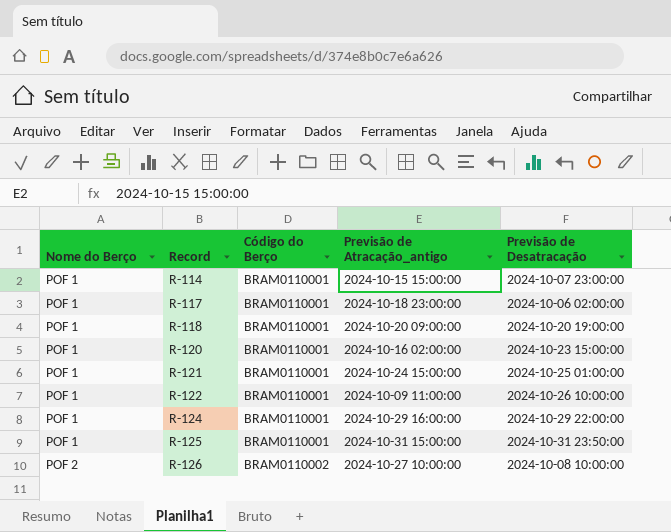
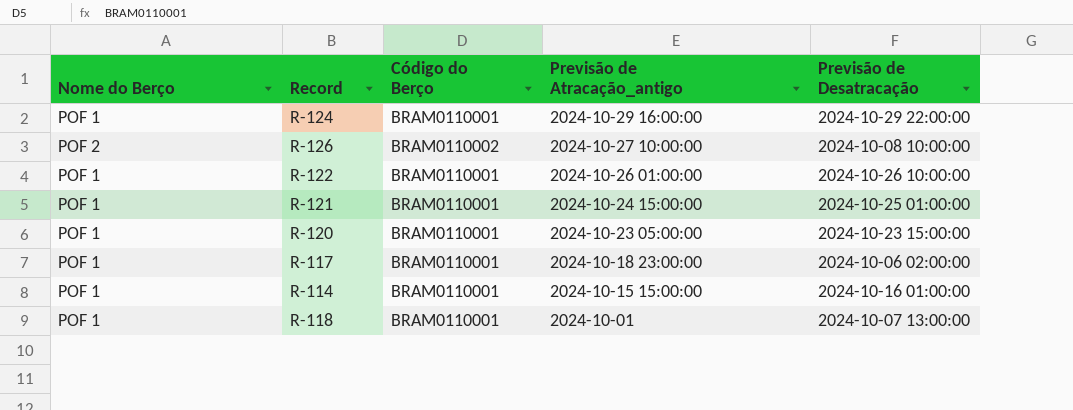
row order: Nome do Berço ascending -> Previsão de Atracação_antigo descending
row R-125: POF 1 | BRAM0110001 | 2024-10-31 15:00:00 | 2024-10-31 23:50:00 -> none
R-122 | Previsão de Atracação_antigo: 2024-10-09 11:00:00 -> 2024-10-26 01:00:00
R-120 | Previsão de Atracação_antigo: 2024-10-16 02:00:00 -> 2024-10-23 05:00:00
R-114 | Previsão de Desatracação: 2024-10-07 23:00:00 -> 2024-10-16 01:00:00
R-118 | Previsão de Atracação_antigo: 2024-10-20 09:00:00 -> 2024-10-01
R-118 | Previsão de Desatracação: 2024-10-20 19:00:00 -> 2024-10-07 13:00:00

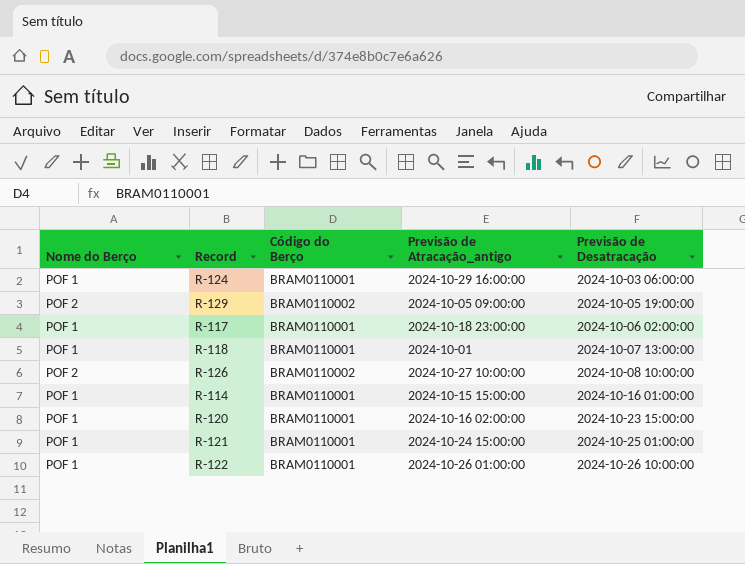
row order: Previsão de Atracação_antigo descending -> Previsão de Desatracação ascending
R-124 | Previsão de Desatracação: 2024-10-29 22:00:00 -> 2024-10-03 06:00:00
row R-129: none -> POF 2 | BRAM0110002 | 2024-10-05 09:00:00 | 2024-10-05 19:00:00
R-120 | Previsão de Atracação_antigo: 2024-10-23 05:00:00 -> 2024-10-16 02:00:00

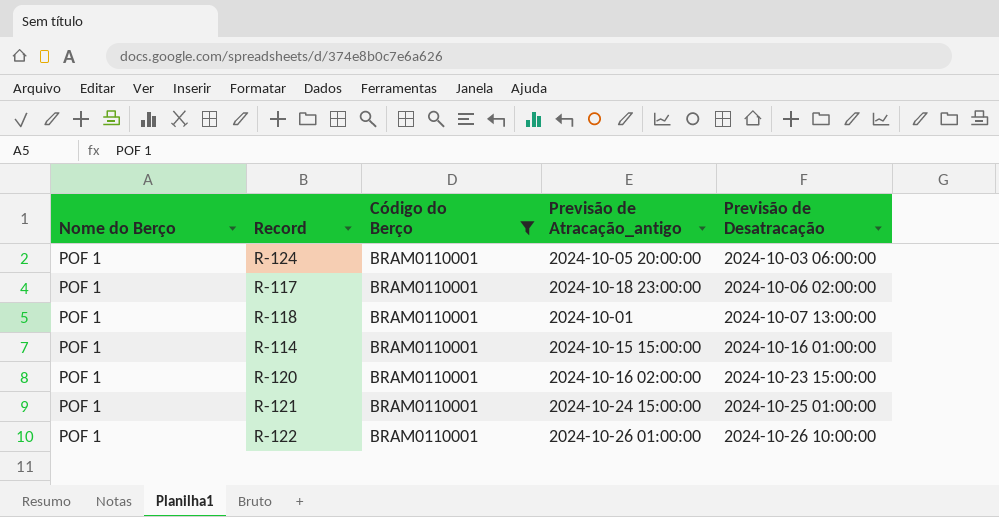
filter: none -> Código do Berço = BRAM0110001
R-124 | Previsão de Atracação_antigo: 2024-10-29 16:00:00 -> 2024-10-05 20:00:00

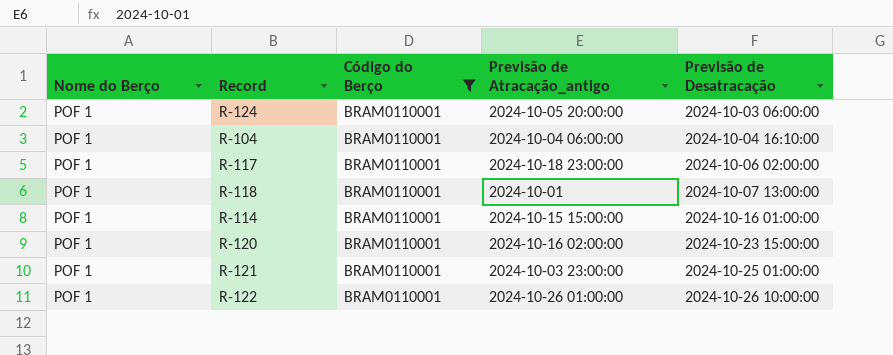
row R-104: none -> POF 1 | BRAM0110001 | 2024-10-04 06:00:00 | 2024-10-04 16:10:00
R-121 | Previsão de Atracação_antigo: 2024-10-24 15:00:00 -> 2024-10-03 23:00:00

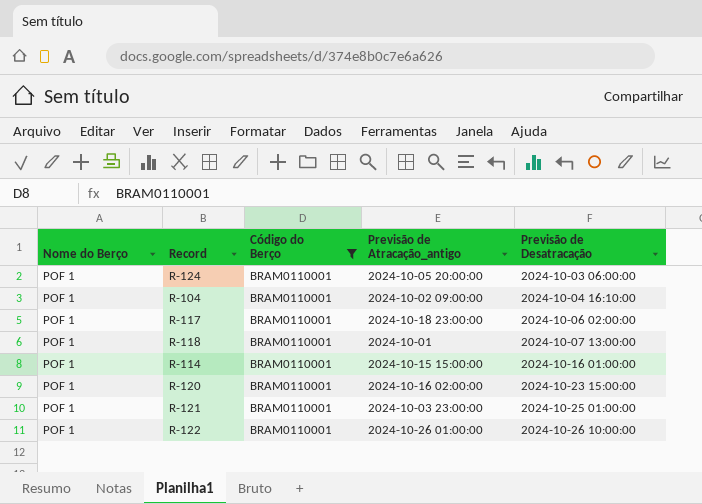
R-104 | Previsão de Atracação_antigo: 2024-10-04 06:00:00 -> 2024-10-02 09:00:00

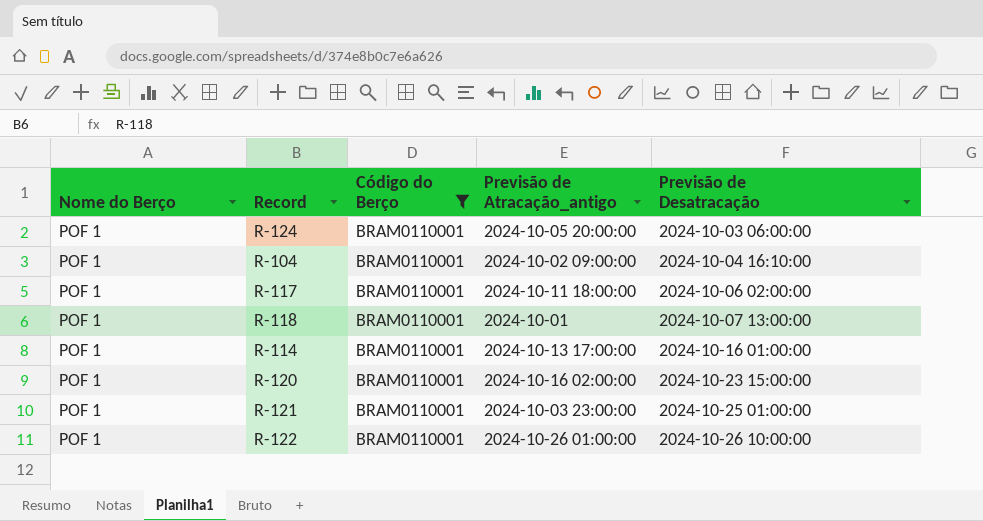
R-117 | Previsão de Atracação_antigo: 2024-10-18 23:00:00 -> 2024-10-11 18:00:00
R-114 | Previsão de Atracação_antigo: 2024-10-15 15:00:00 -> 2024-10-13 17:00:00

